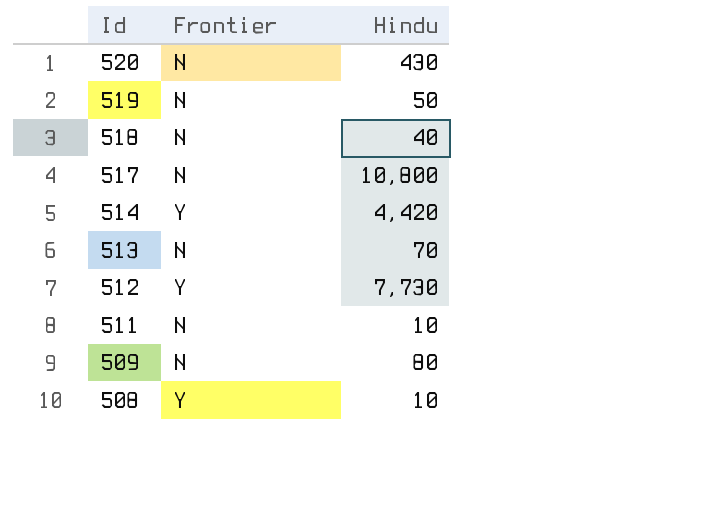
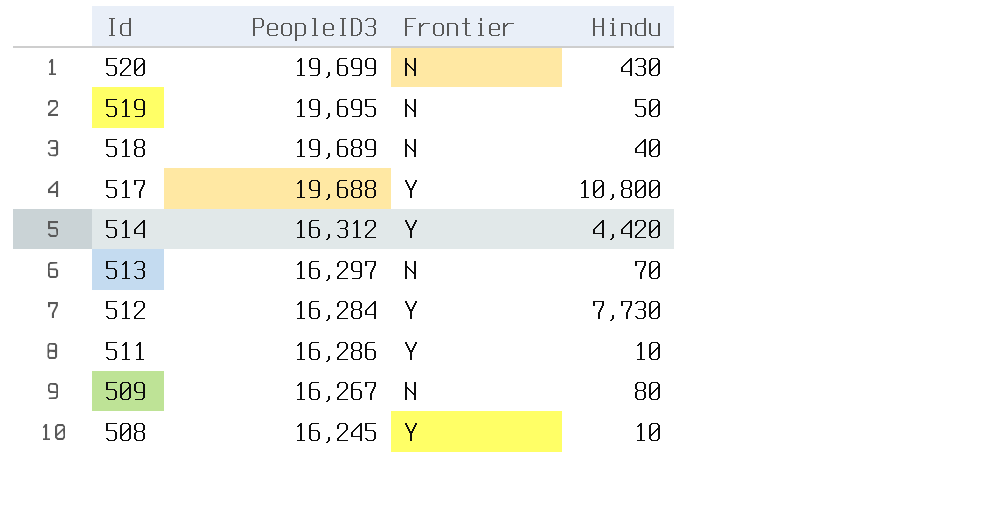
column PeopleID3 | position: none -> 2
517 | Frontier: N -> Y
511 | Frontier: N -> Y

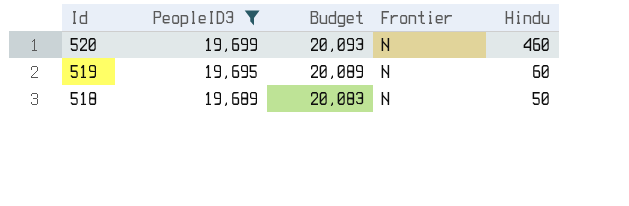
filter: none -> PeopleID3 >= 19,689
column Budget | formula: none -> [PeopleID3] * 1.02
520 | Hindu: 430 -> 460
519 | Hindu: 50 -> 60
518 | Hindu: 40 -> 50

